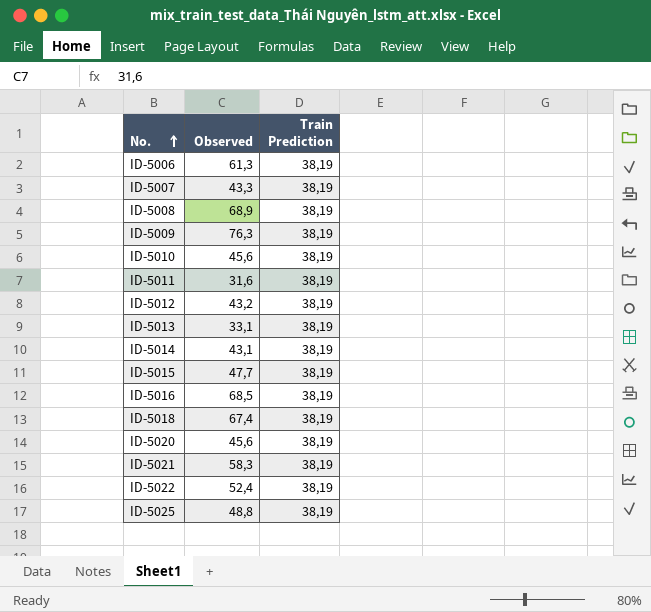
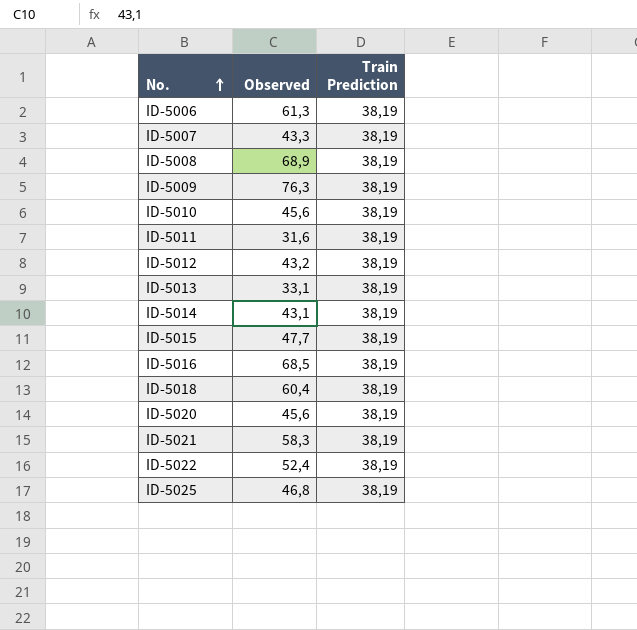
ID-5018 | Observed: 67,4 -> 60,4
ID-5025 | Observed: 48,8 -> 46,8

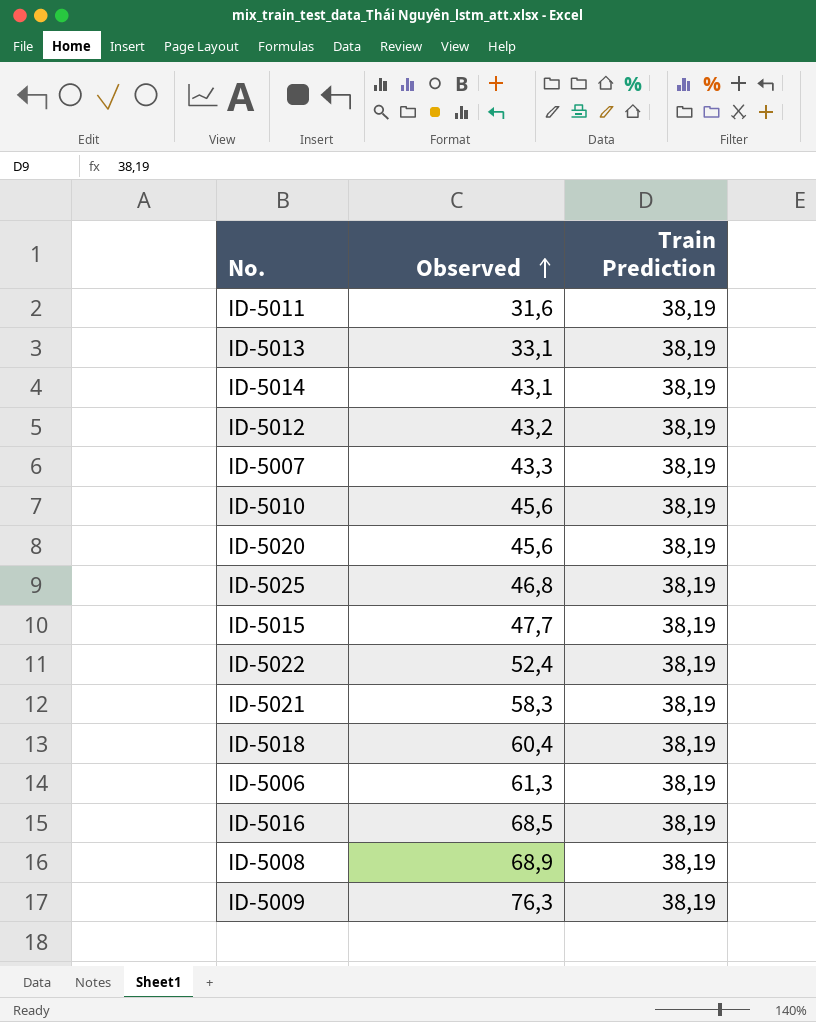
row order: No. ascending -> Observed ascending

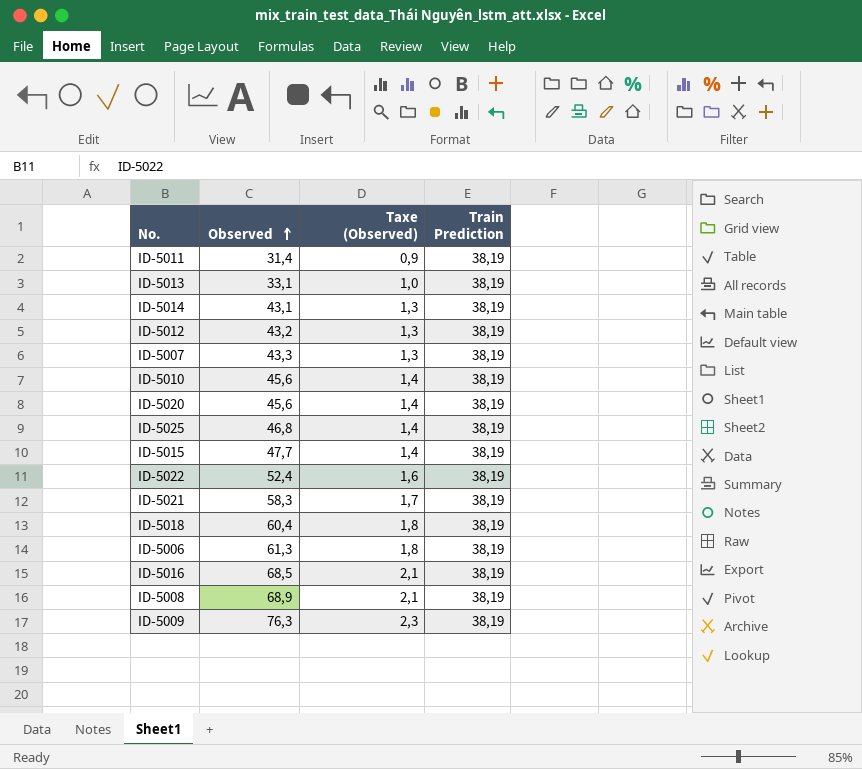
column Taxe (Observed) | formula: none -> [Observed] * 0,03
ID-5011 | Observed: 31,6 -> 31,4

